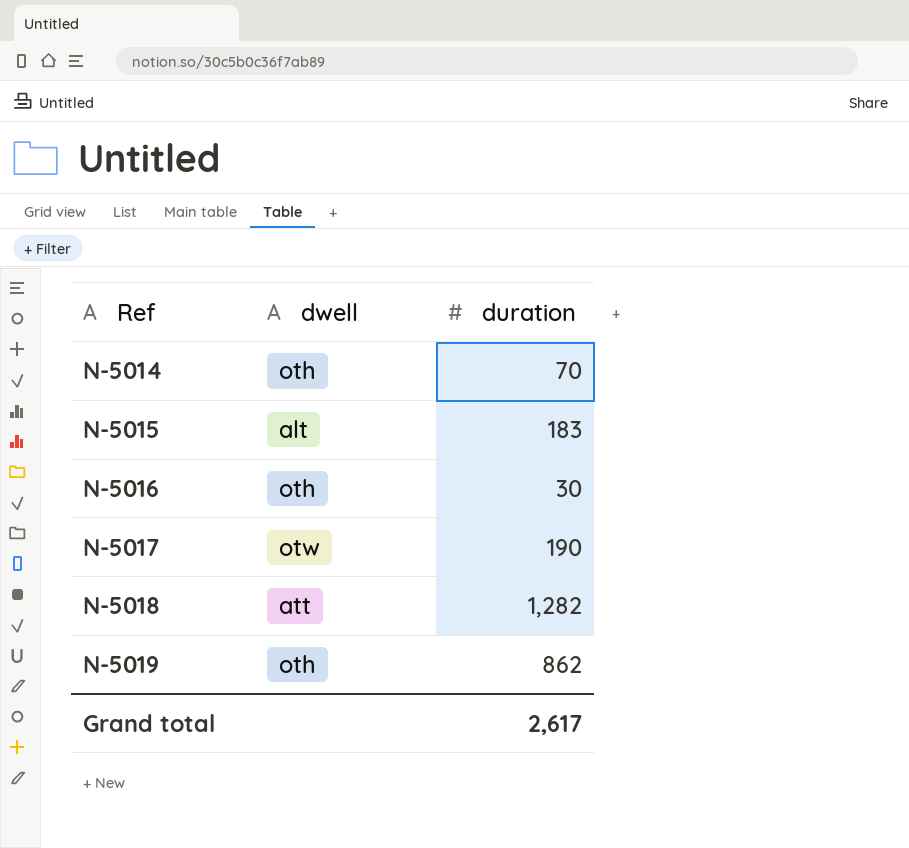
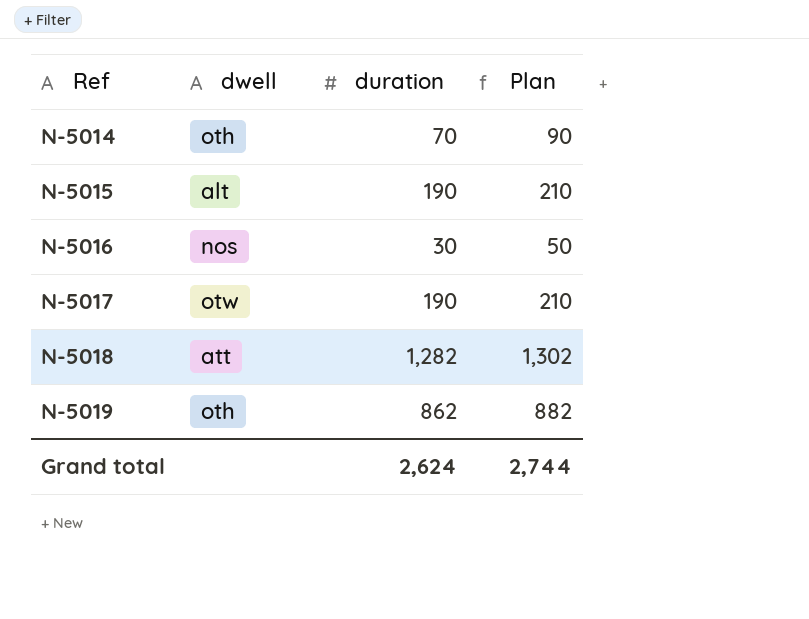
column Plan | formula: none -> [duration] + 20
N-5015 | duration: 183 -> 190
N-5016 | dwell: oth -> nos
Grand total | duration: 2,617 -> 2,624

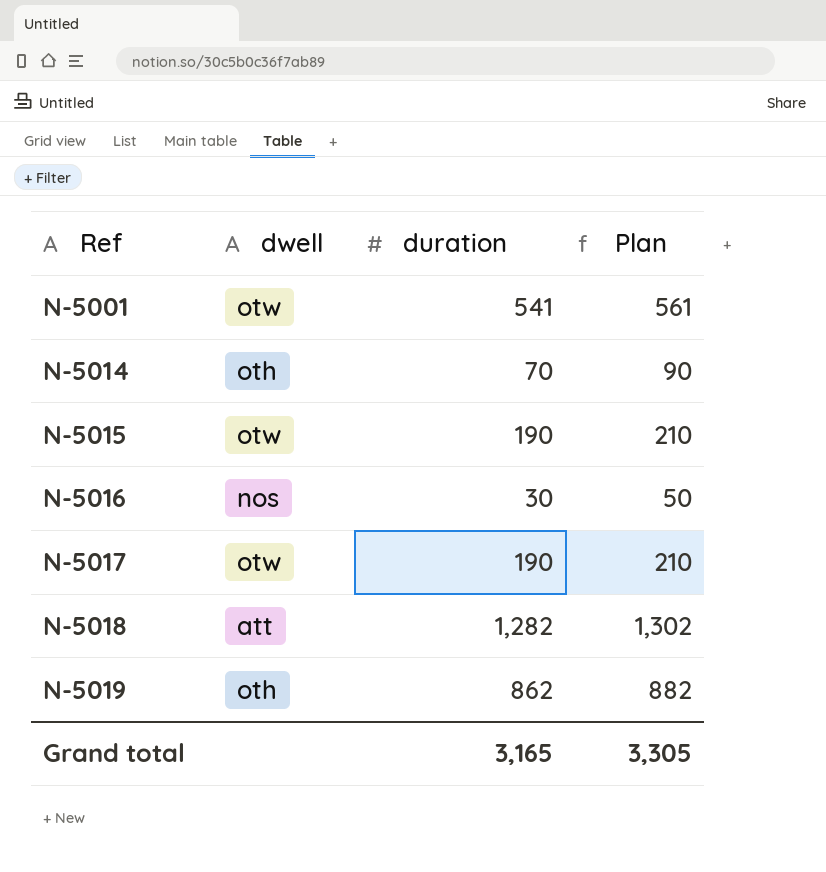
row N-5001: none -> otw | 541 | 561
N-5015 | dwell: alt -> otw
Grand total | duration: 2,624 -> 3,165
Grand total | Plan: 2,744 -> 3,305

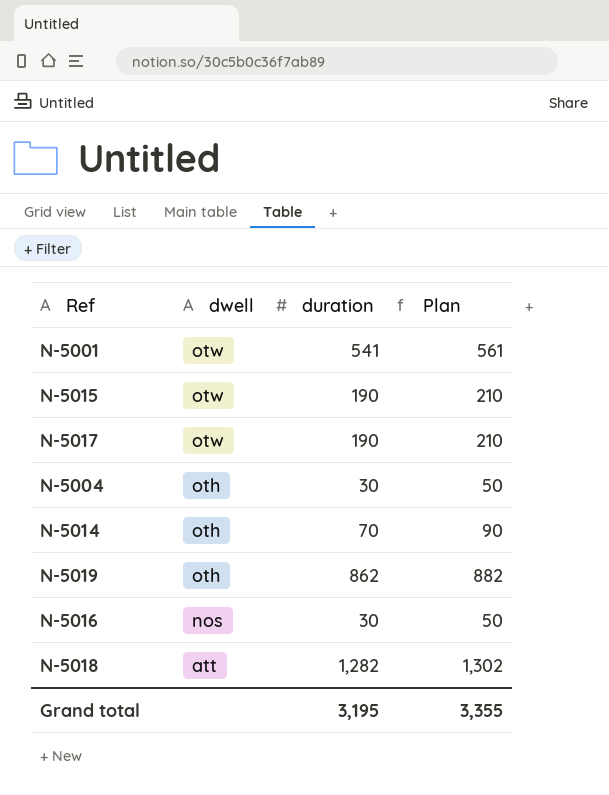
row order: Ref ascending -> dwell descending
row N-5004: none -> oth | 30 | 50
Grand total | duration: 3,165 -> 3,195
Grand total | Plan: 3,305 -> 3,355

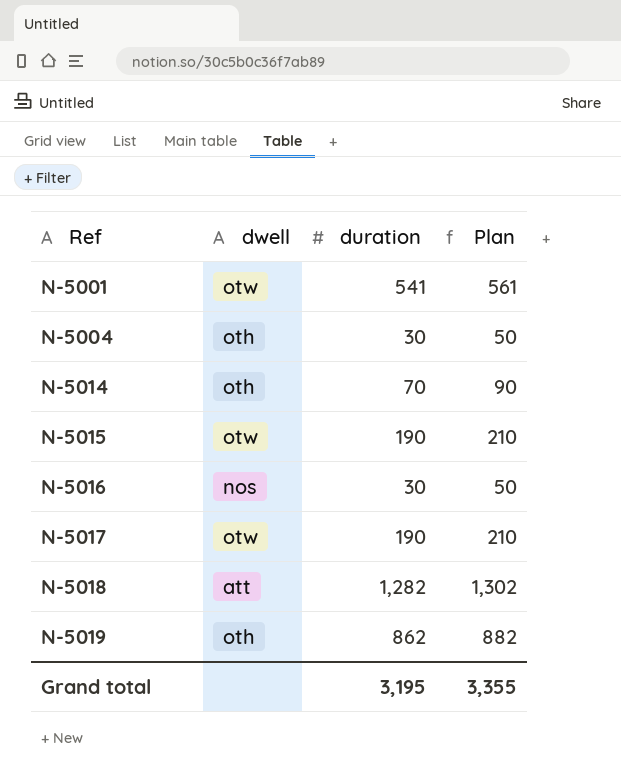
row order: dwell descending -> Ref ascending

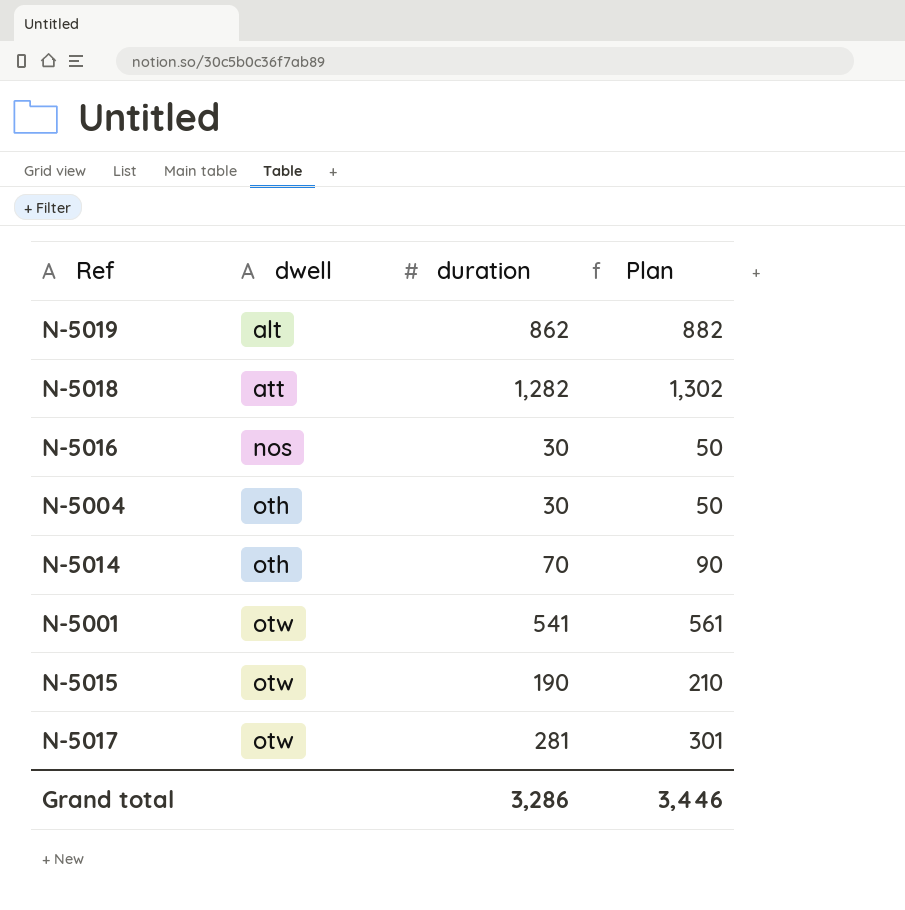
row order: Ref ascending -> dwell ascending
N-5019 | dwell: oth -> alt
N-5017 | duration: 190 -> 281
N-5017 | Plan: 210 -> 301
Grand total | duration: 3,195 -> 3,286
Grand total | Plan: 3,355 -> 3,446

